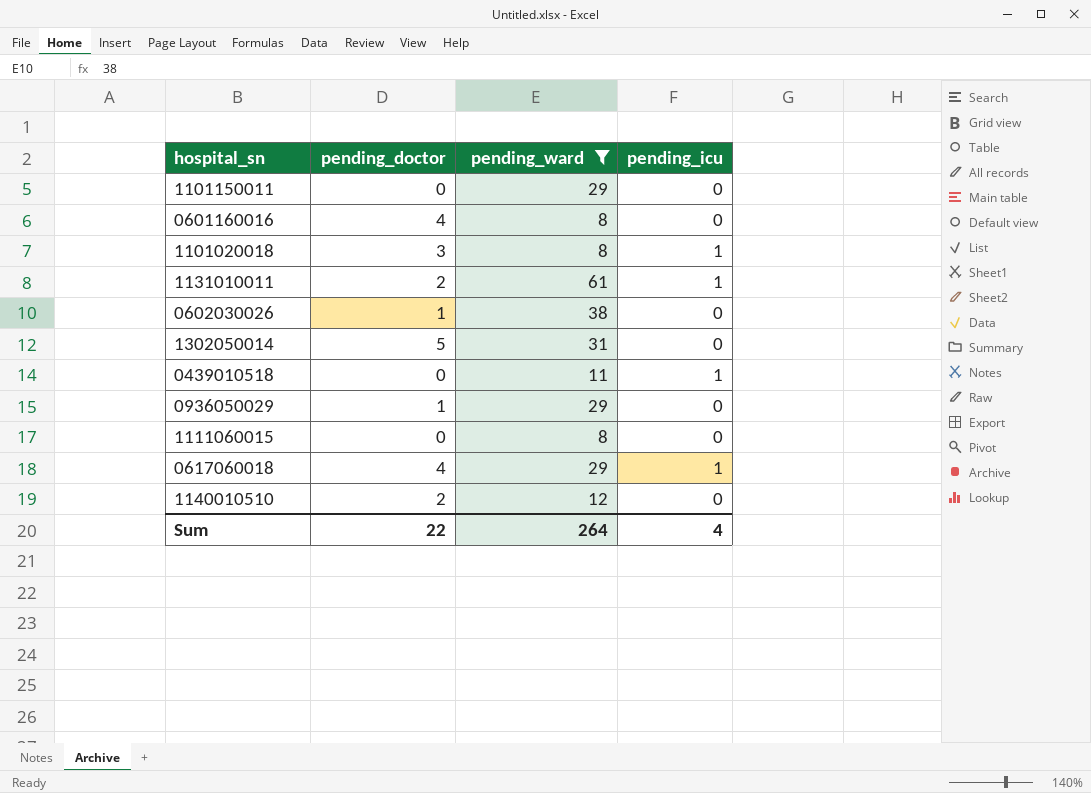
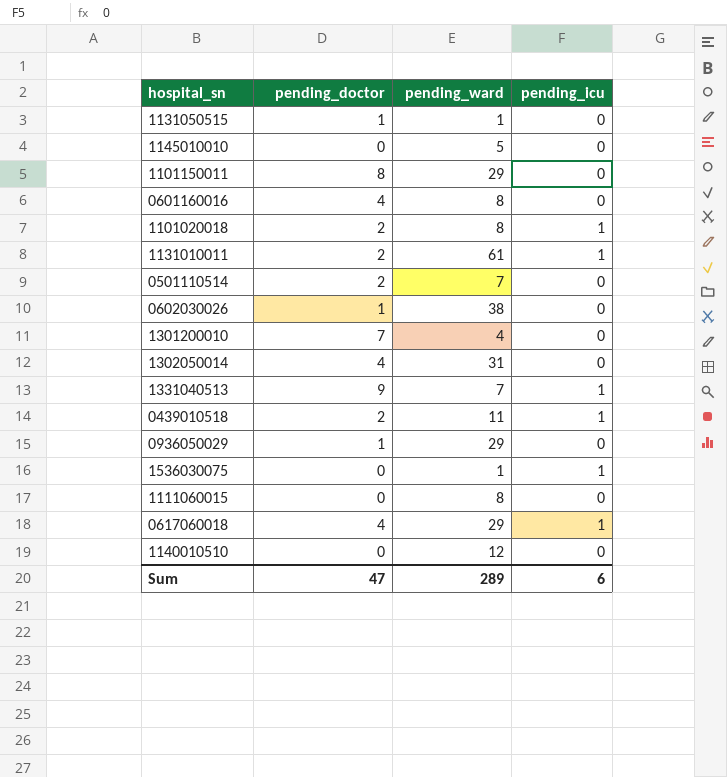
filter: pending_ward >= 8 -> none
1101150011 | pending_doctor: 0 -> 8
1101020018 | pending_doctor: 3 -> 2
1302050014 | pending_doctor: 5 -> 4
0439010518 | pending_doctor: 0 -> 2
1140010510 | pending_doctor: 2 -> 0
Sum | pending_doctor: 22 -> 47
Sum | pending_ward: 264 -> 289
Sum | pending_icu: 4 -> 6

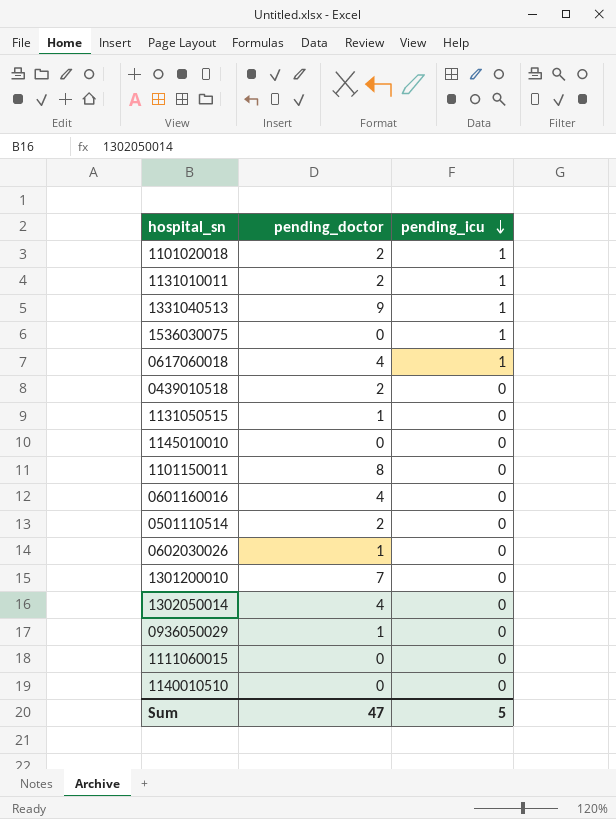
row order: none -> pending_icu descending
column pending_ward | position: 3 -> none
0439010518 | pending_icu: 1 -> 0
Sum | pending_icu: 6 -> 5

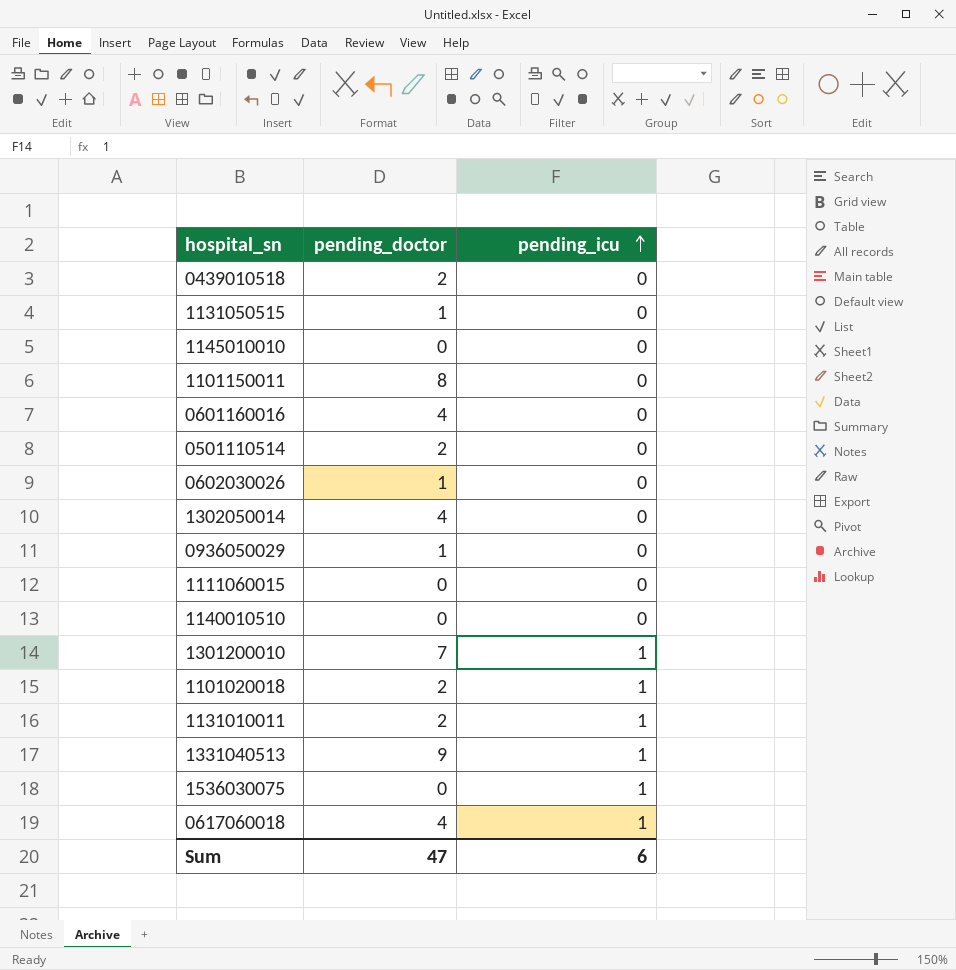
row order: pending_icu descending -> pending_icu ascending
1301200010 | pending_icu: 0 -> 1
Sum | pending_icu: 5 -> 6

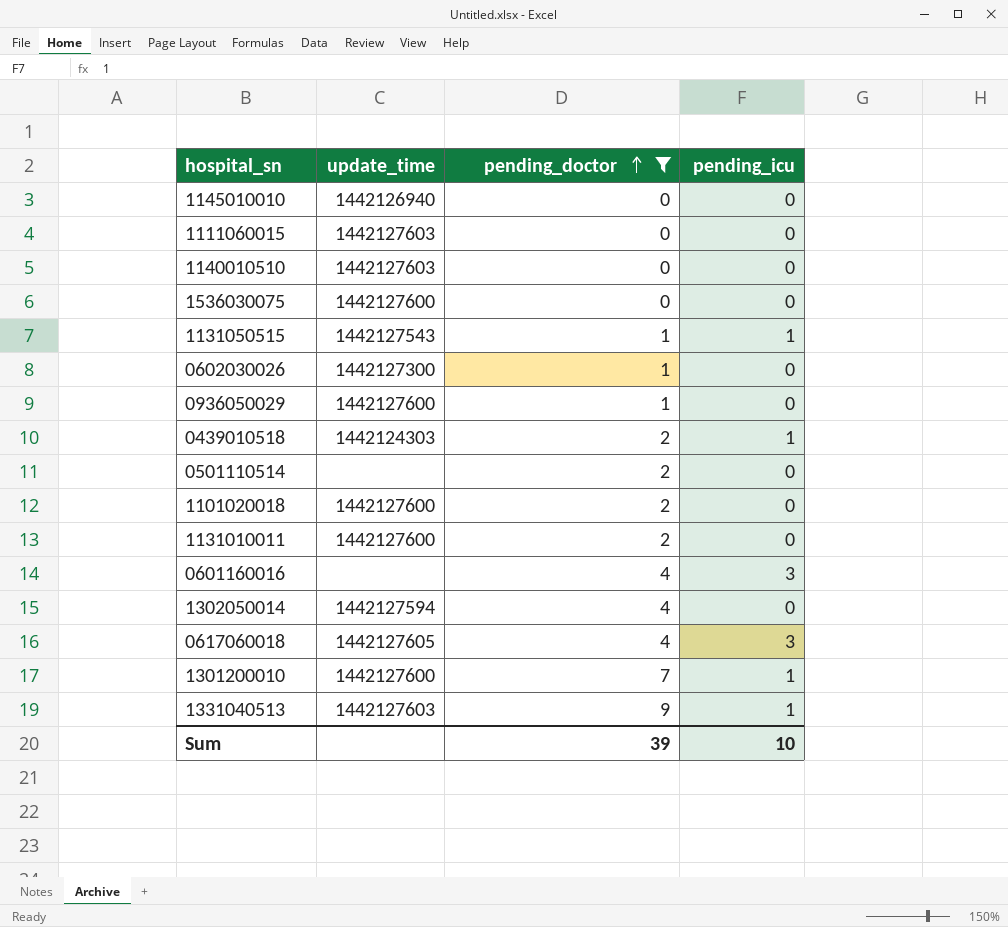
filter: none -> pending_doctor != 8
row order: pending_icu ascending -> pending_doctor ascending
column update_time | position: none -> 2
1536030075 | pending_icu: 1 -> 0
1131050515 | pending_icu: 0 -> 1
0439010518 | pending_icu: 0 -> 1
1101020018 | pending_icu: 1 -> 0
1131010011 | pending_icu: 1 -> 0
0601160016 | pending_icu: 0 -> 3
0617060018 | pending_icu: 1 -> 3
Sum | pending_doctor: 47 -> 39
Sum | pending_icu: 6 -> 10

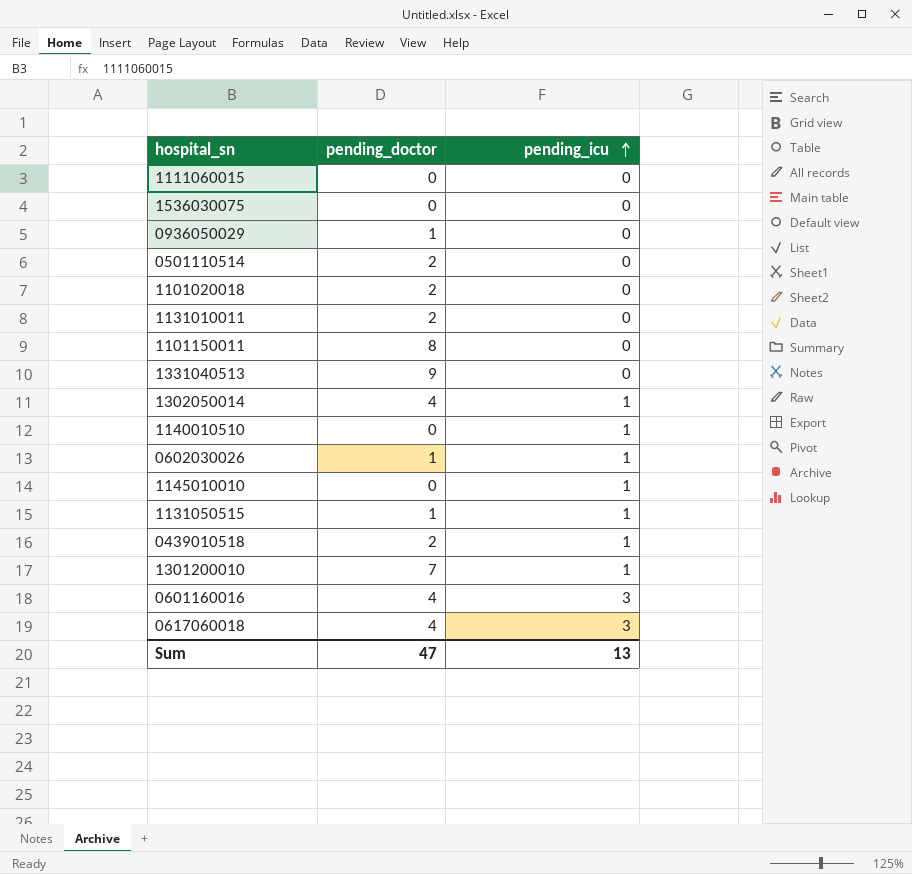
filter: pending_doctor != 8 -> none
row order: pending_doctor ascending -> pending_icu ascending
column update_time | position: 2 -> none
1331040513 | pending_icu: 1 -> 0
1302050014 | pending_icu: 0 -> 1
1140010510 | pending_icu: 0 -> 1
0602030026 | pending_icu: 0 -> 1
1145010010 | pending_icu: 0 -> 1
Sum | pending_doctor: 39 -> 47
Sum | pending_icu: 10 -> 13

